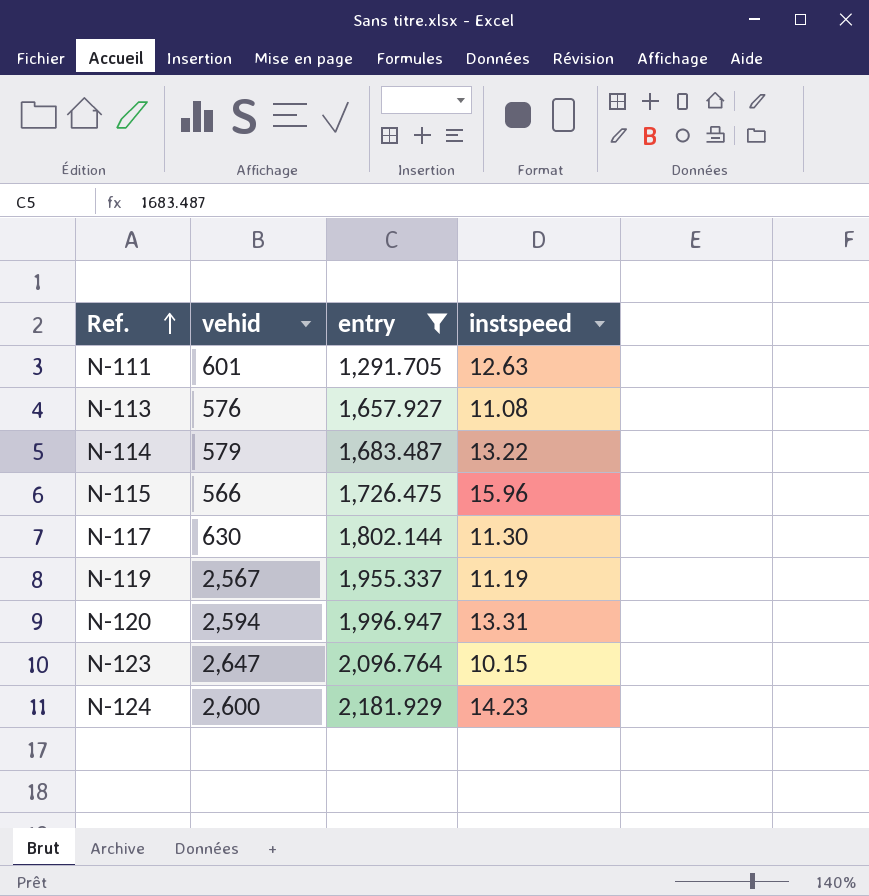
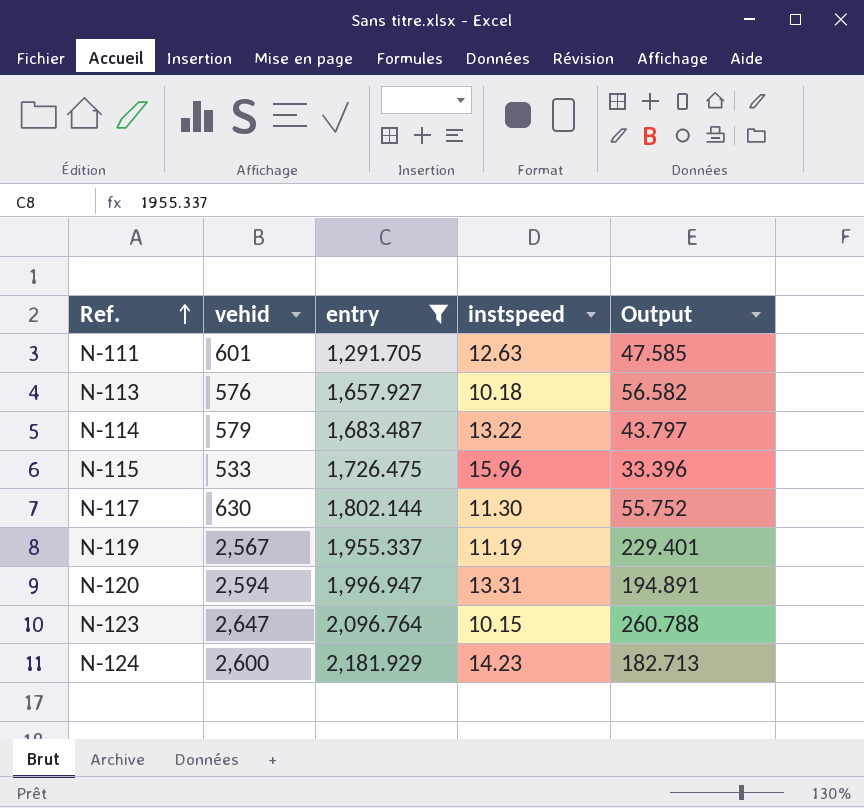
column Output | formula: none -> [vehid] / [instspeed]
N-113 | instspeed: 11.08 -> 10.18
N-115 | vehid: 566 -> 533

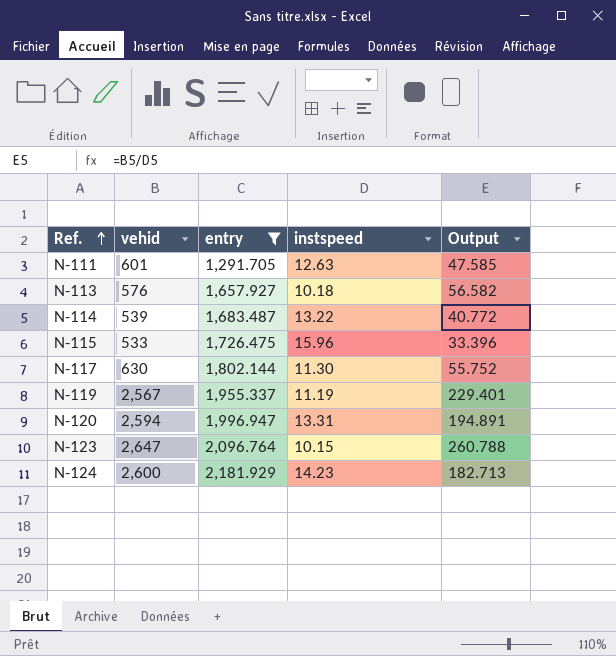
N-114 | vehid: 579 -> 539
N-114 | Output: 43.797 -> 40.772

